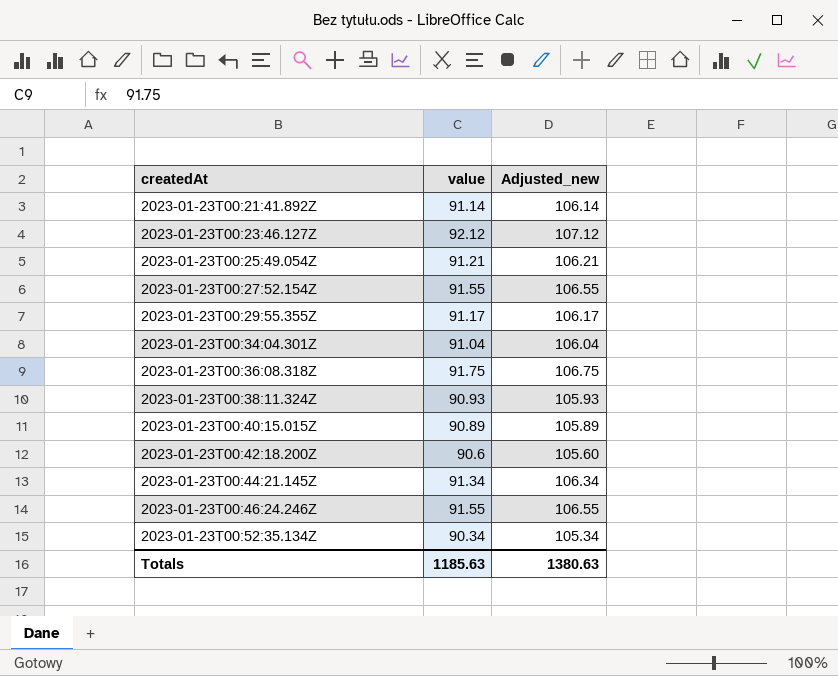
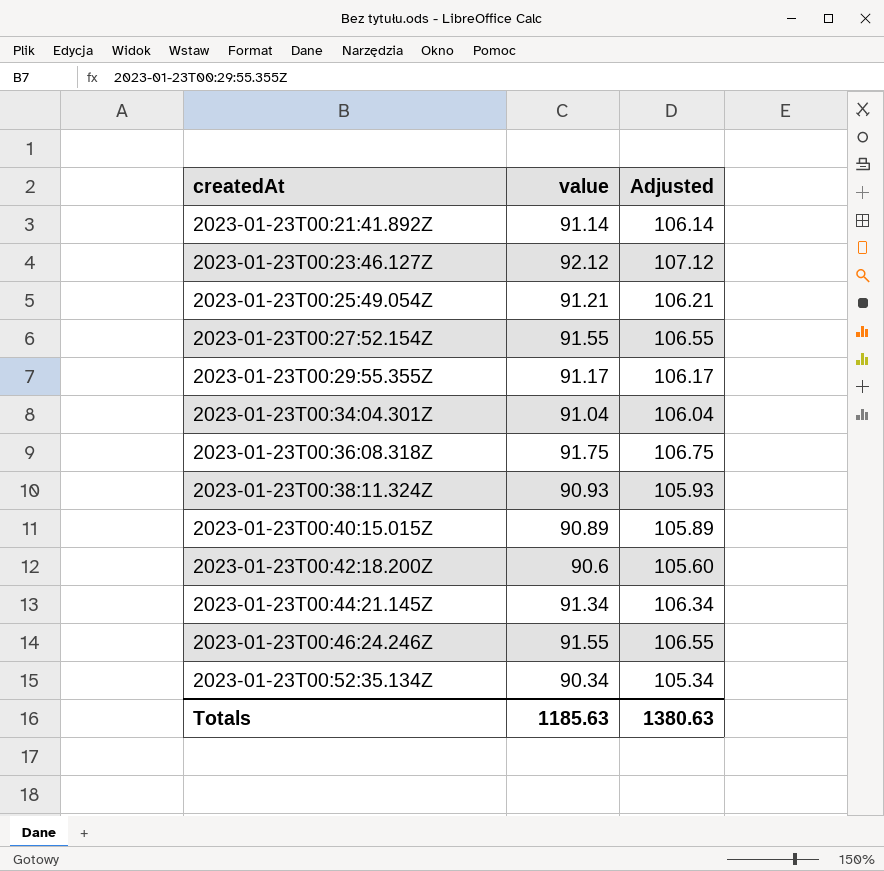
column name: Adjusted_new -> Adjusted

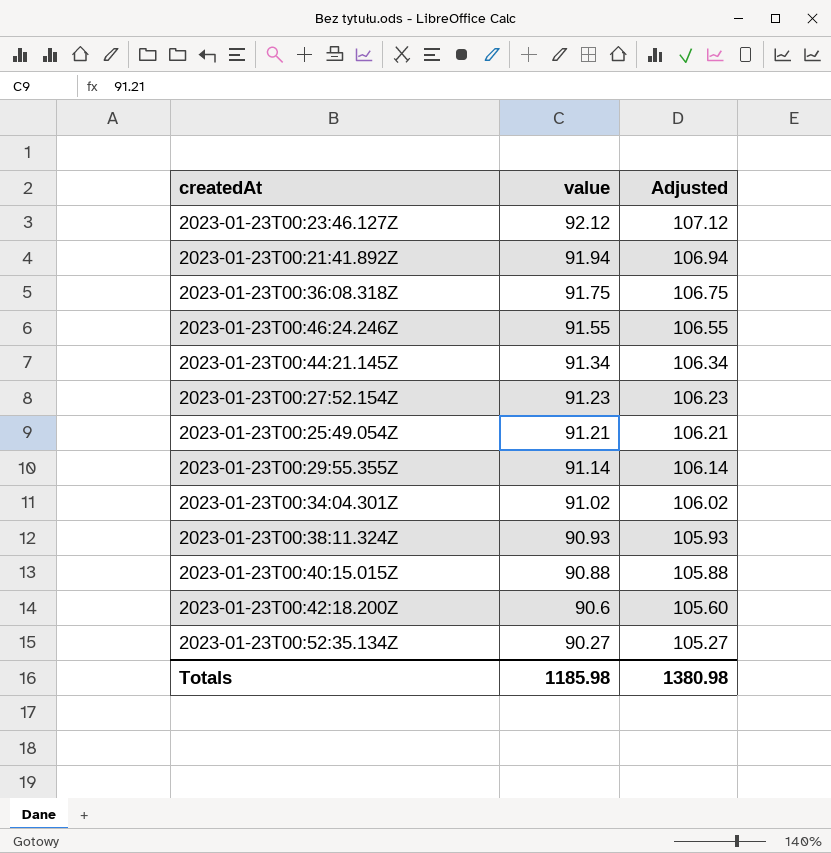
row order: createdAt ascending -> value descending
2023-01-23T00:21:41.892Z | value: 91.14 -> 91.94
2023-01-23T00:21:41.892Z | Adjusted: 106.14 -> 106.94
2023-01-23T00:27:52.154Z | value: 91.55 -> 91.23
2023-01-23T00:27:52.154Z | Adjusted: 106.55 -> 106.23
2023-01-23T00:29:55.355Z | value: 91.17 -> 91.14
2023-01-23T00:29:55.355Z | Adjusted: 106.17 -> 106.14
2023-01-23T00:34:04.301Z | value: 91.04 -> 91.02
2023-01-23T00:34:04.301Z | Adjusted: 106.04 -> 106.02
2023-01-23T00:40:15.015Z | value: 90.89 -> 90.88
2023-01-23T00:40:15.015Z | Adjusted: 105.89 -> 105.88
2023-01-23T00:52:35.134Z | value: 90.34 -> 90.27
2023-01-23T00:52:35.134Z | Adjusted: 105.34 -> 105.27
Totals | value: 1185.63 -> 1185.98
Totals | Adjusted: 1380.63 -> 1380.98

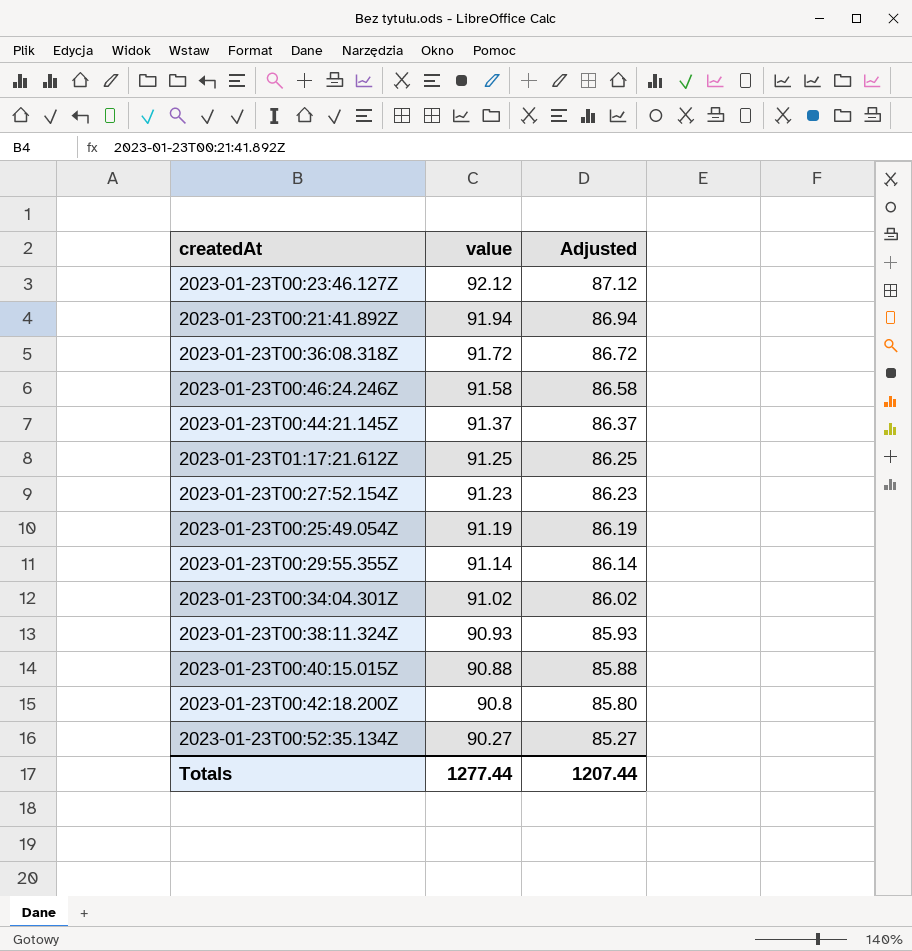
column Adjusted | formula: [value] + 15 -> [value] - 5
2023-01-23T00:36:08.318Z | value: 91.75 -> 91.72
2023-01-23T00:46:24.246Z | value: 91.55 -> 91.58
2023-01-23T00:44:21.145Z | value: 91.34 -> 91.37
row 2023-01-23T01:17:21.612Z: none -> 91.25 | 86.25
2023-01-23T00:25:49.054Z | value: 91.21 -> 91.19
2023-01-23T00:42:18.200Z | value: 90.6 -> 90.8
Totals | value: 1185.98 -> 1277.44
Totals | Adjusted: 1380.98 -> 1207.44

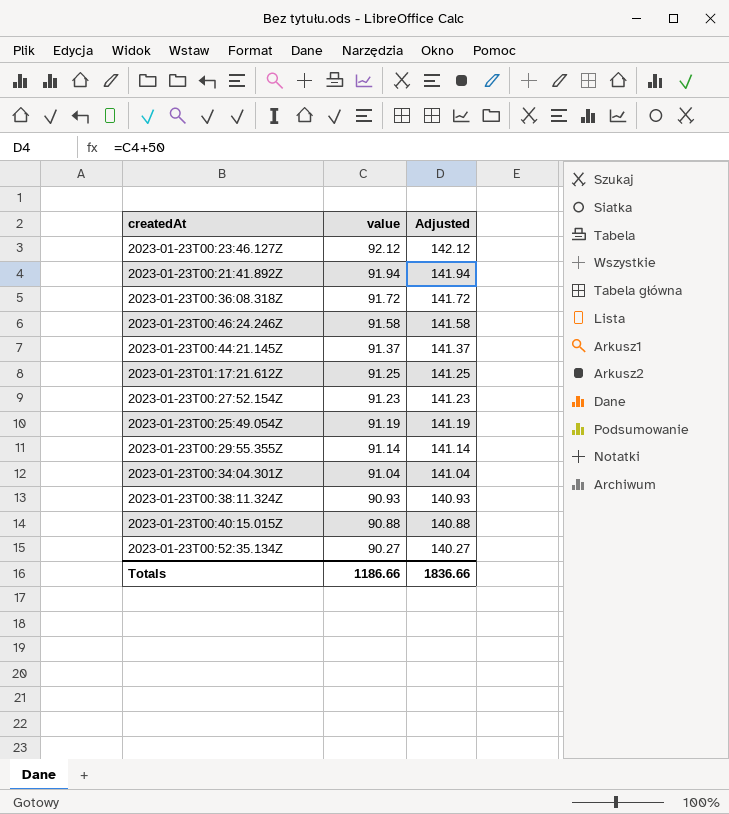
column Adjusted | formula: [value] - 5 -> [value] + 50
row 2023-01-23T00:42:18.200Z: 90.8 | 85.80 -> none
2023-01-23T00:34:04.301Z | value: 91.02 -> 91.04
Totals | value: 1277.44 -> 1186.66
Totals | Adjusted: 1207.44 -> 1836.66

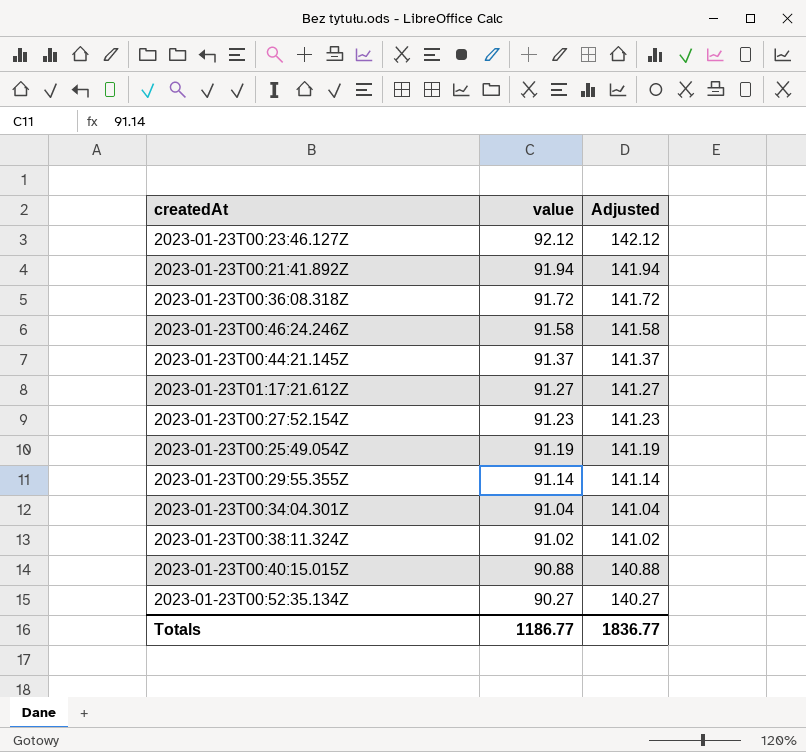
2023-01-23T01:17:21.612Z | value: 91.25 -> 91.27
2023-01-23T01:17:21.612Z | Adjusted: 141.25 -> 141.27
2023-01-23T00:38:11.324Z | value: 90.93 -> 91.02
2023-01-23T00:38:11.324Z | Adjusted: 140.93 -> 141.02
Totals | value: 1186.66 -> 1186.77
Totals | Adjusted: 1836.66 -> 1836.77

